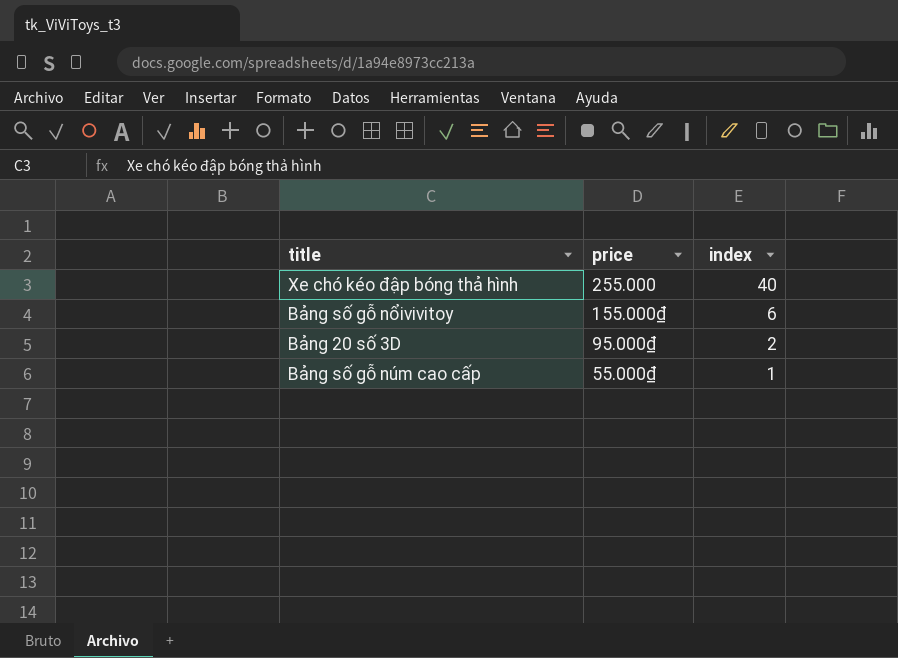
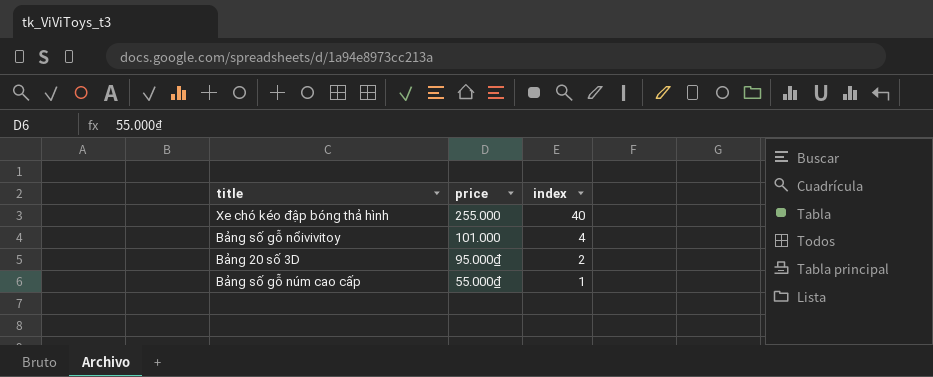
Bảng số gỗ nổivivitoy | price: 155.000₫ -> 101.000
Bảng số gỗ nổivivitoy | index: 6 -> 4

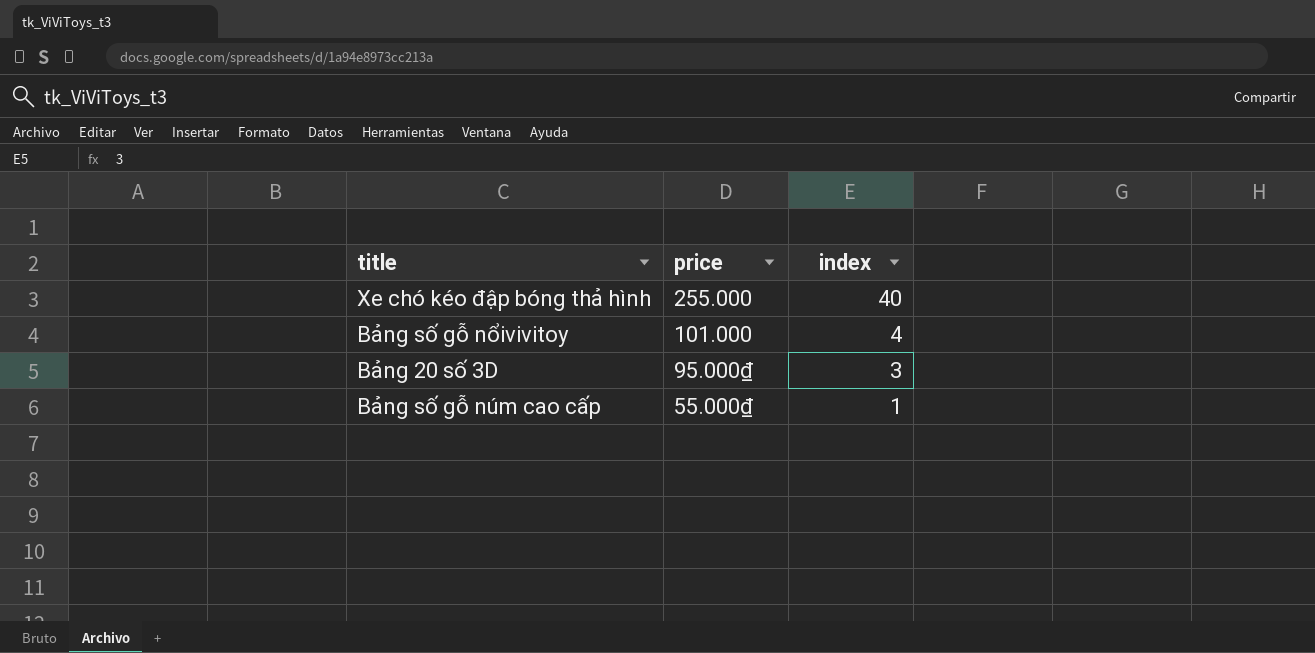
Bảng 20 số 3D | index: 2 -> 3

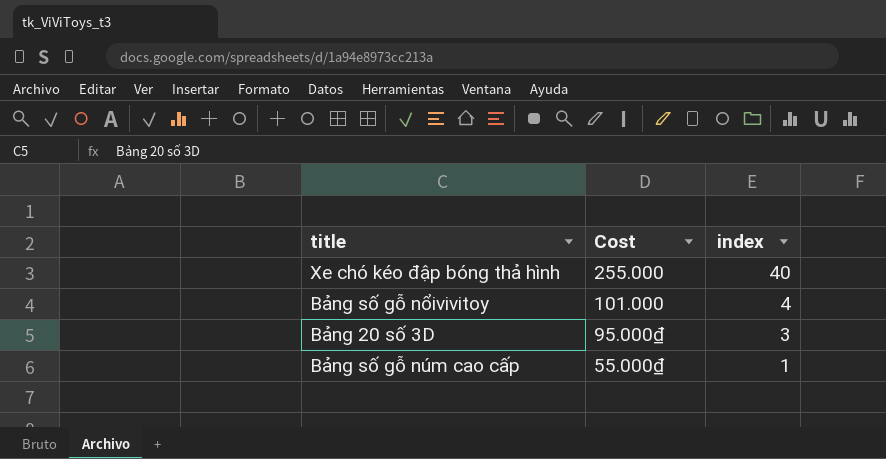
column name: price -> Cost

